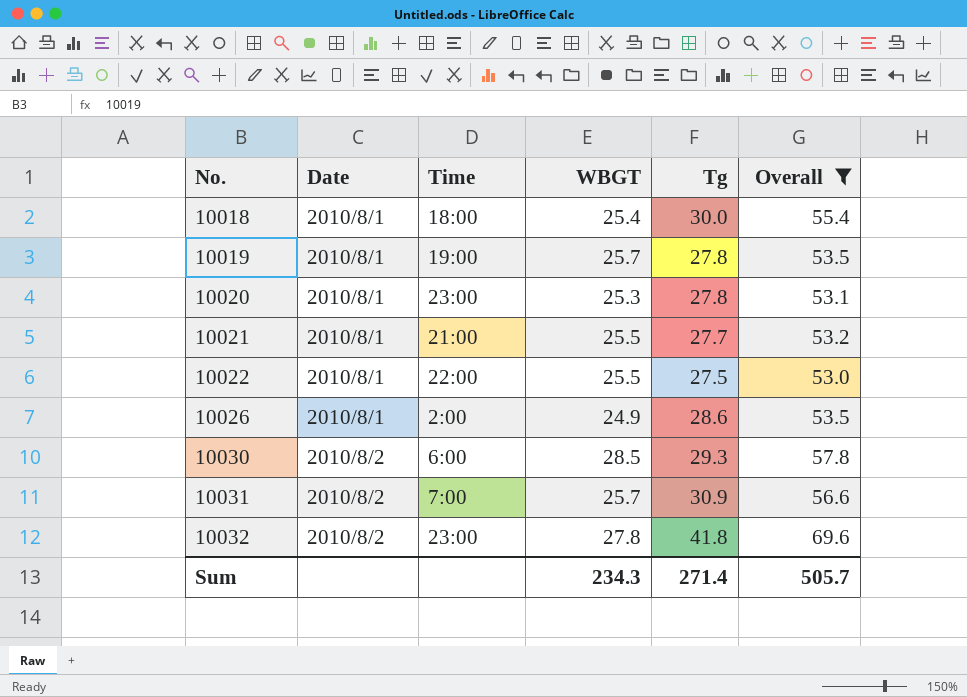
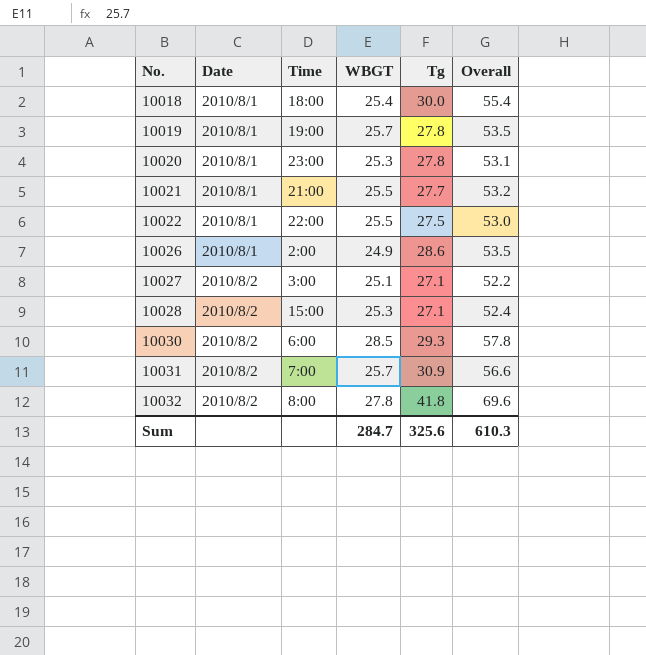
filter: Overall >= 53.0 -> none
10032 | Time: 23:00 -> 8:00
Sum | WBGT: 234.3 -> 284.7
Sum | Tg: 271.4 -> 325.6
Sum | Overall: 505.7 -> 610.3

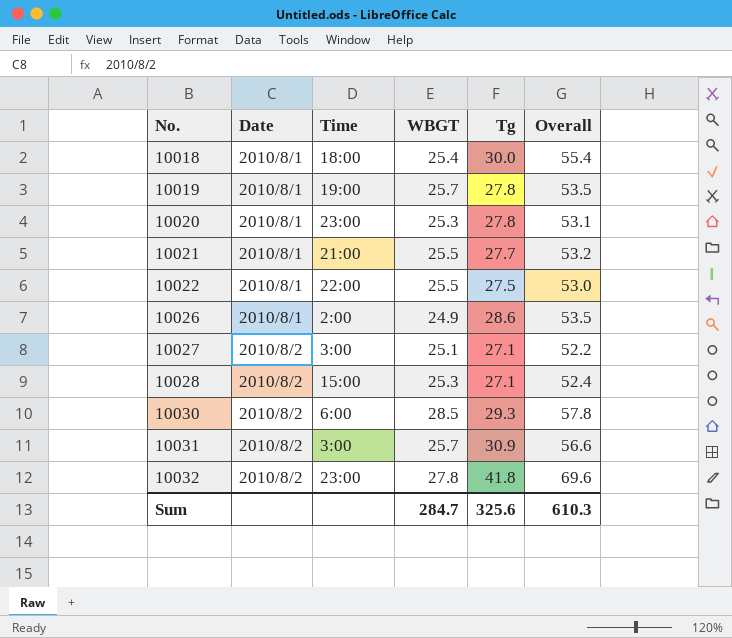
10031 | Time: 7:00 -> 3:00
10032 | Time: 8:00 -> 23:00

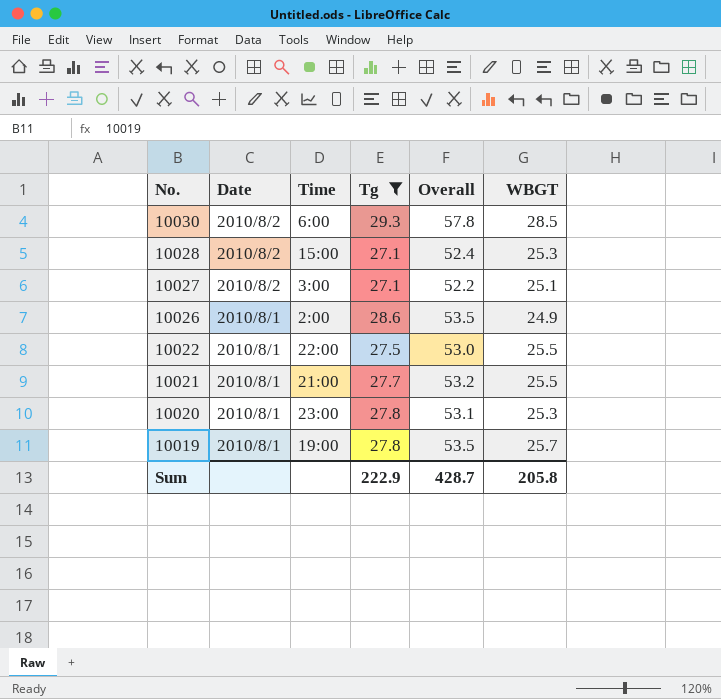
filter: none -> Tg <= 29.3
row order: No. ascending -> No. descending
column WBGT | position: 4 -> 6
Sum | Tg: 325.6 -> 222.9
Sum | Overall: 610.3 -> 428.7
Sum | WBGT: 284.7 -> 205.8

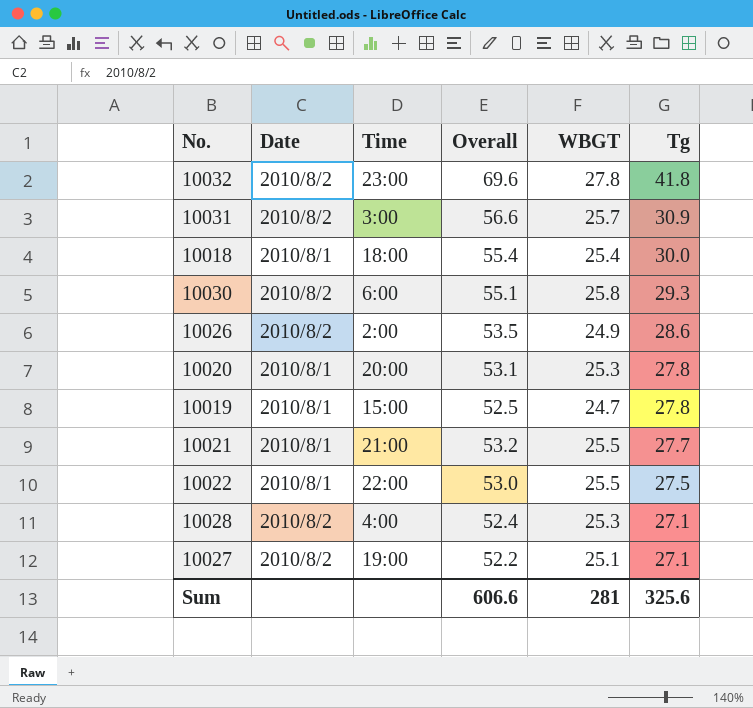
filter: Tg <= 29.3 -> none
row order: No. descending -> Tg descending
column Tg | position: 4 -> 6
10030 | Overall: 57.8 -> 55.1
10030 | WBGT: 28.5 -> 25.8
10026 | Date: 2010/8/1 -> 2010/8/2
10020 | Time: 23:00 -> 20:00
10019 | Time: 19:00 -> 15:00
10019 | Overall: 53.5 -> 52.5
10019 | WBGT: 25.7 -> 24.7
10028 | Time: 15:00 -> 4:00
10027 | Time: 3:00 -> 19:00
Sum | Overall: 428.7 -> 606.6
Sum | WBGT: 205.8 -> 281
Sum | Tg: 222.9 -> 325.6

